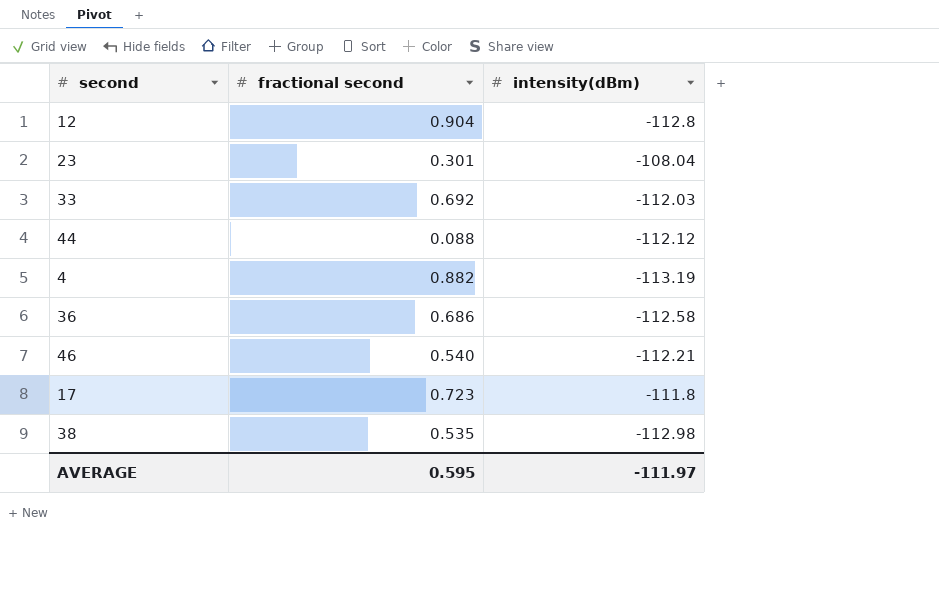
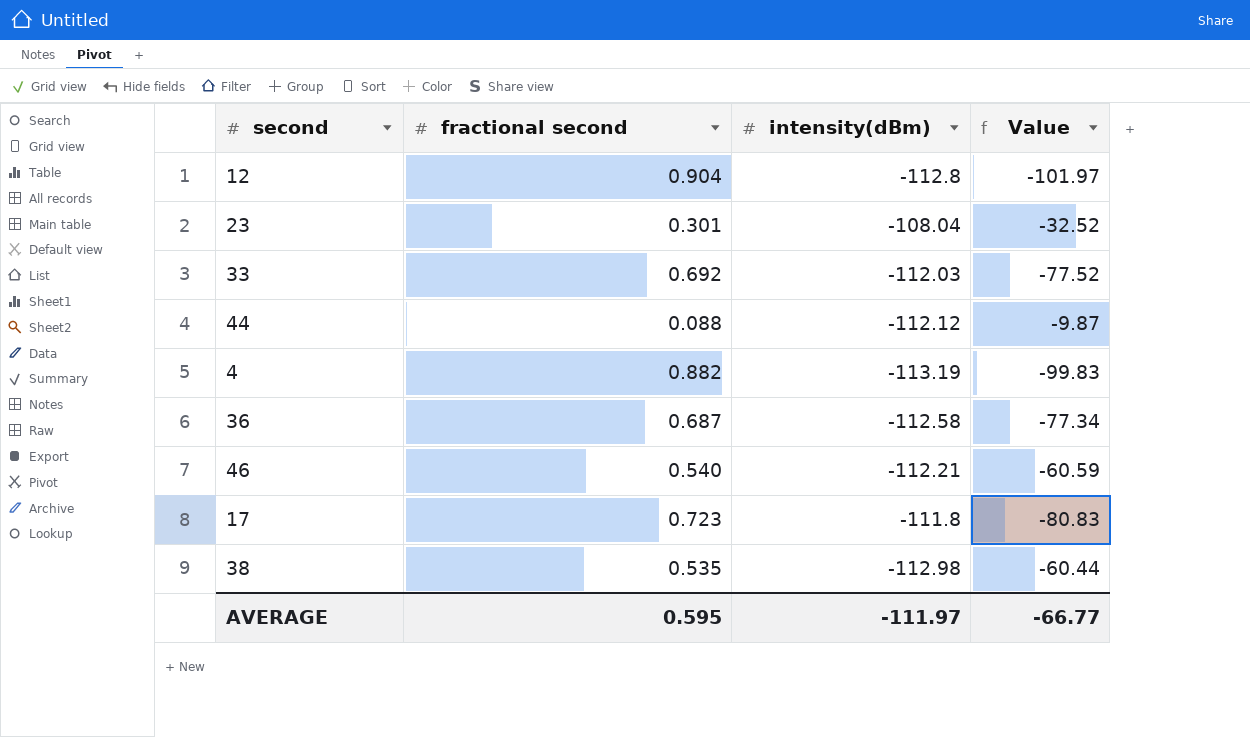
column Value | formula: none -> [fractional second] * [intensity(dBm)]
36 | fractional second: 0.686 -> 0.687

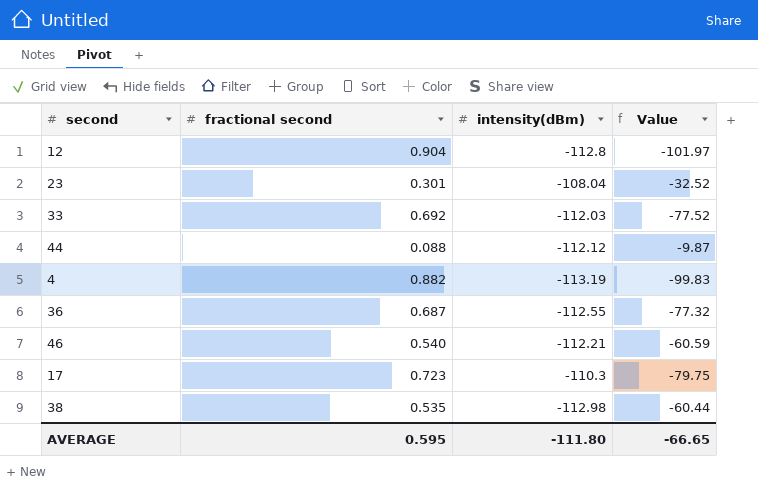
36 | intensity(dBm): -112.58 -> -112.55
36 | Value: -77.34 -> -77.32
17 | intensity(dBm): -111.8 -> -110.3
17 | Value: -80.83 -> -79.75
AVERAGE | intensity(dBm): -111.97 -> -111.80
AVERAGE | Value: -66.77 -> -66.65

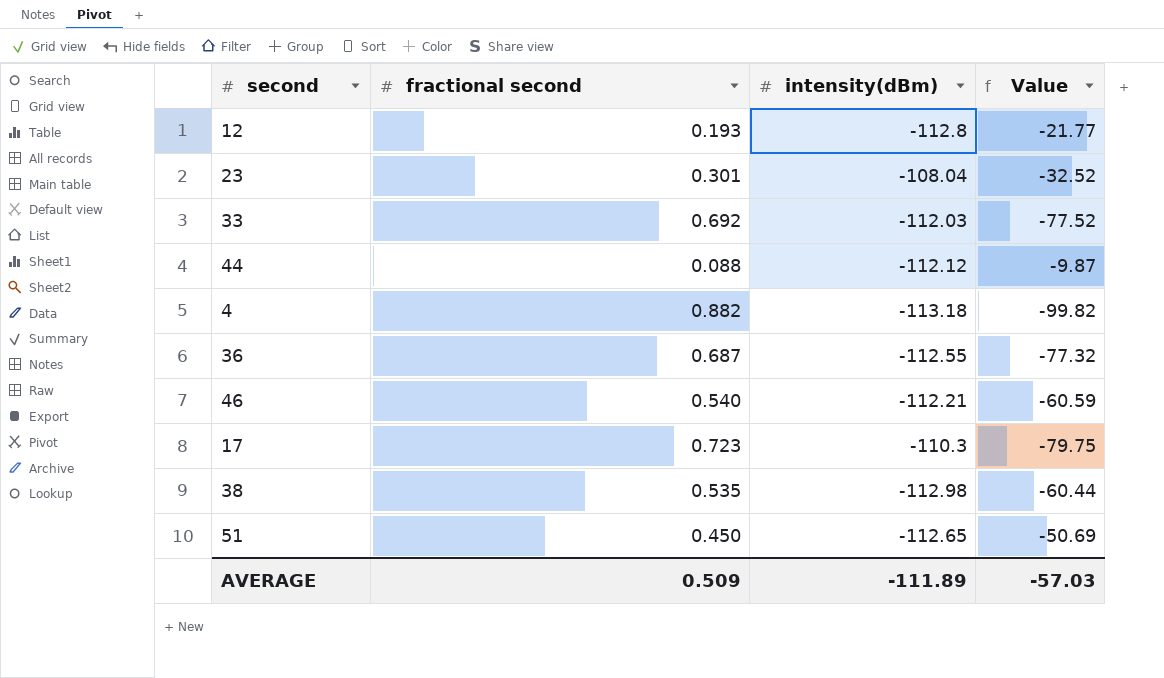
12 | fractional second: 0.904 -> 0.193
12 | Value: -101.97 -> -21.77
4 | intensity(dBm): -113.19 -> -113.18
4 | Value: -99.83 -> -99.82
row 51: none -> 0.450 | -112.65 | -50.69
AVERAGE | fractional second: 0.595 -> 0.509
AVERAGE | intensity(dBm): -111.80 -> -111.89
AVERAGE | Value: -66.65 -> -57.03

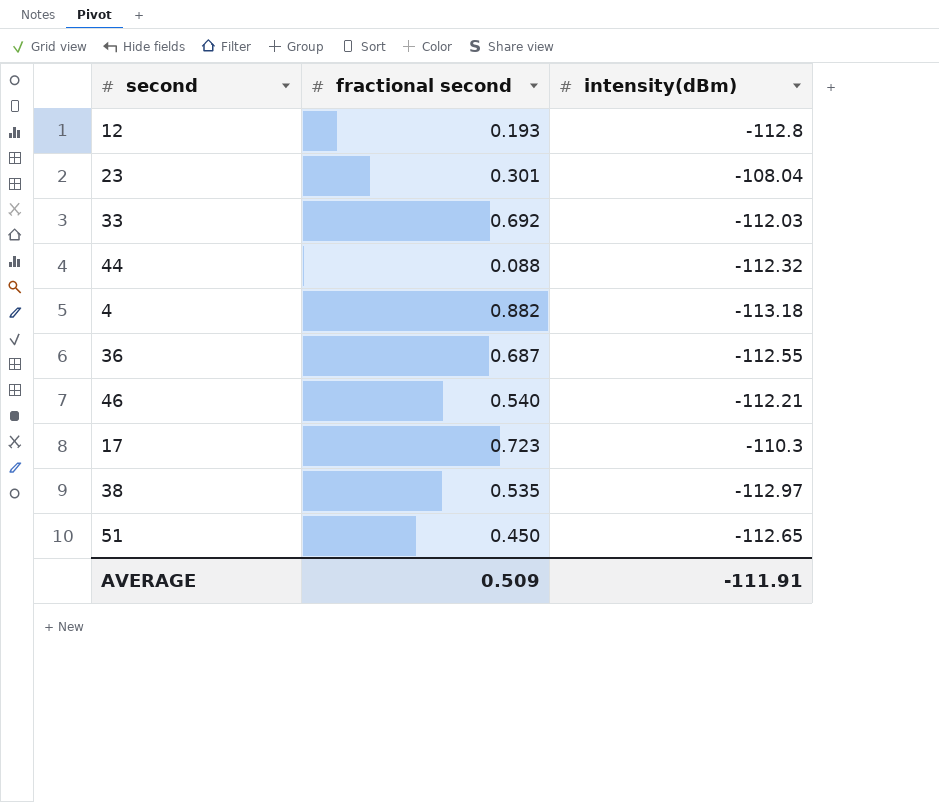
column Value | formula: [fractional second] * [intensity(dBm)] -> none
44 | intensity(dBm): -112.12 -> -112.32
38 | intensity(dBm): -112.98 -> -112.97
AVERAGE | intensity(dBm): -111.89 -> -111.91

